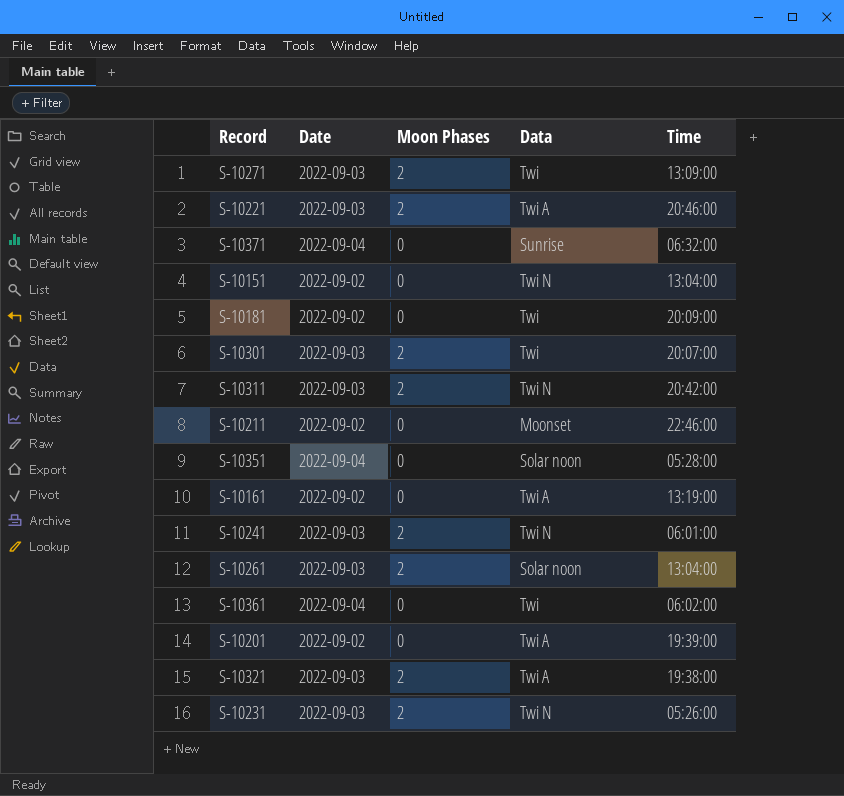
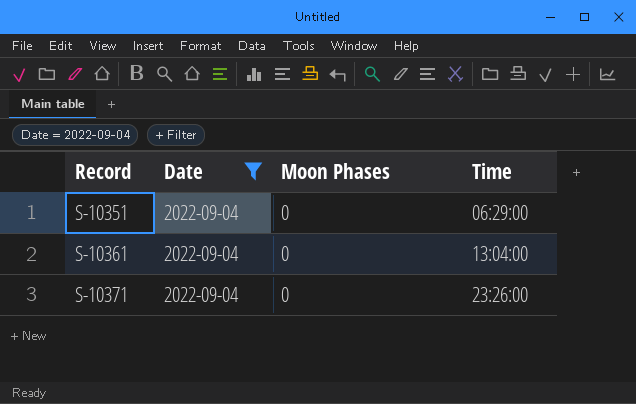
filter: none -> Date = 2022-09-04
row order: none -> Record ascending
column Data | position: 4 -> none
S-10351 | Time: 05:28:00 -> 06:29:00
S-10361 | Time: 06:02:00 -> 13:04:00
S-10371 | Time: 06:32:00 -> 23:26:00

